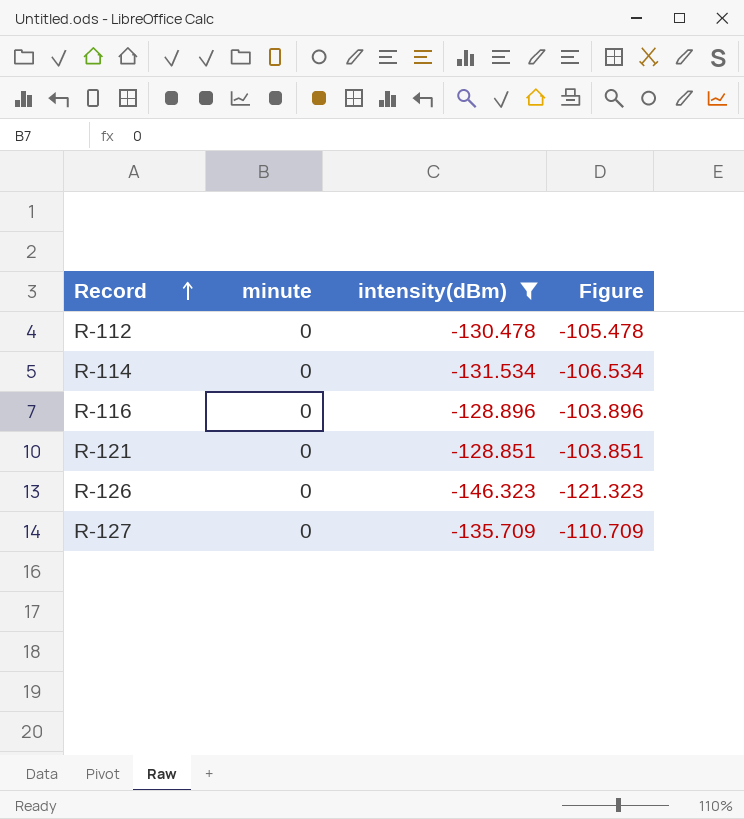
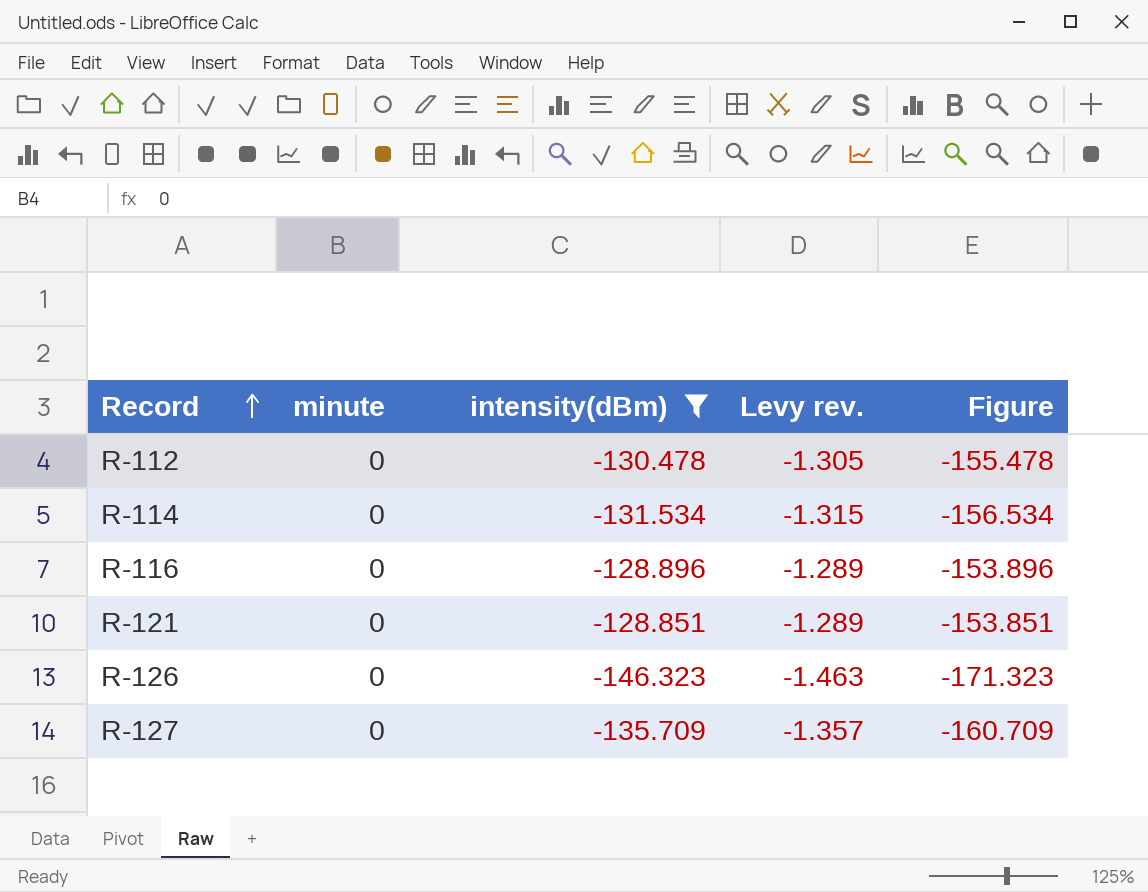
column Levy rev. | formula: none -> [intensity(dBm)] * 0.01
column Figure | formula: [intensity(dBm)] + 25 -> [intensity(dBm)] - 25

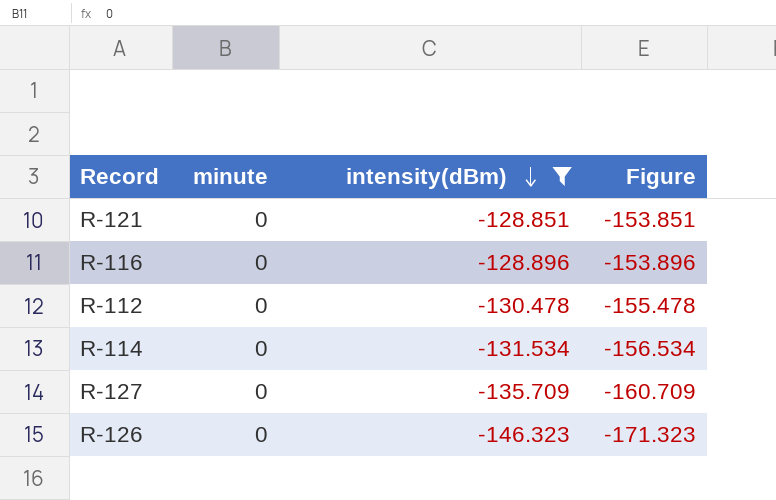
row order: Record ascending -> intensity(dBm) descending
column Levy rev. | formula: [intensity(dBm)] * 0.01 -> none

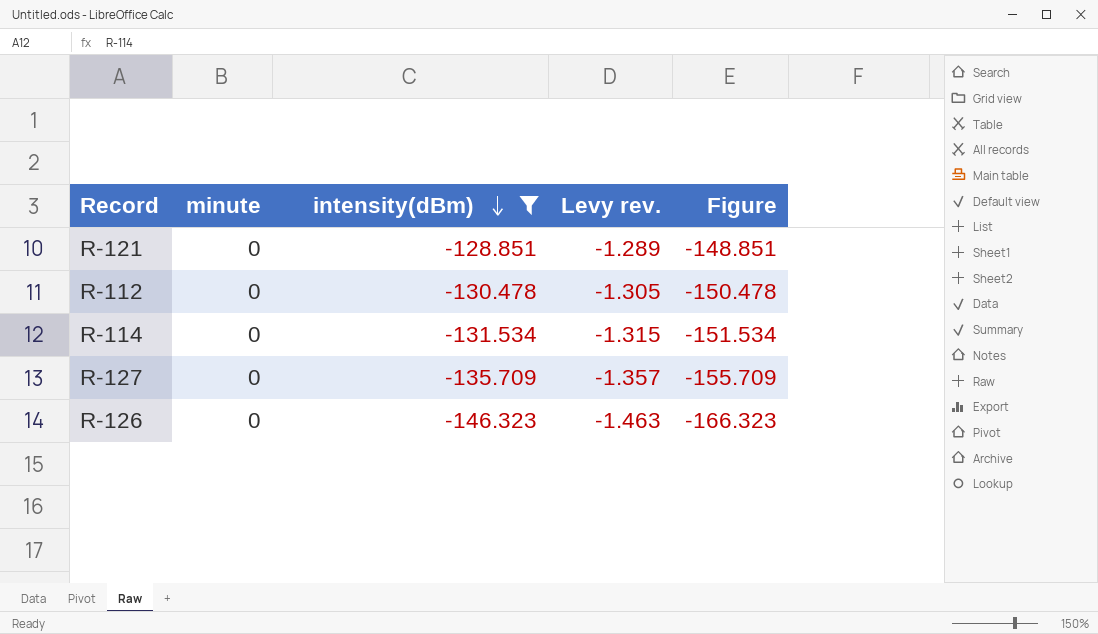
column Levy rev. | formula: none -> [intensity(dBm)] * 0.01
column Figure | formula: [intensity(dBm)] - 25 -> [intensity(dBm)] - 20
row R-116: 0 | -128.896 | -153.896 -> none

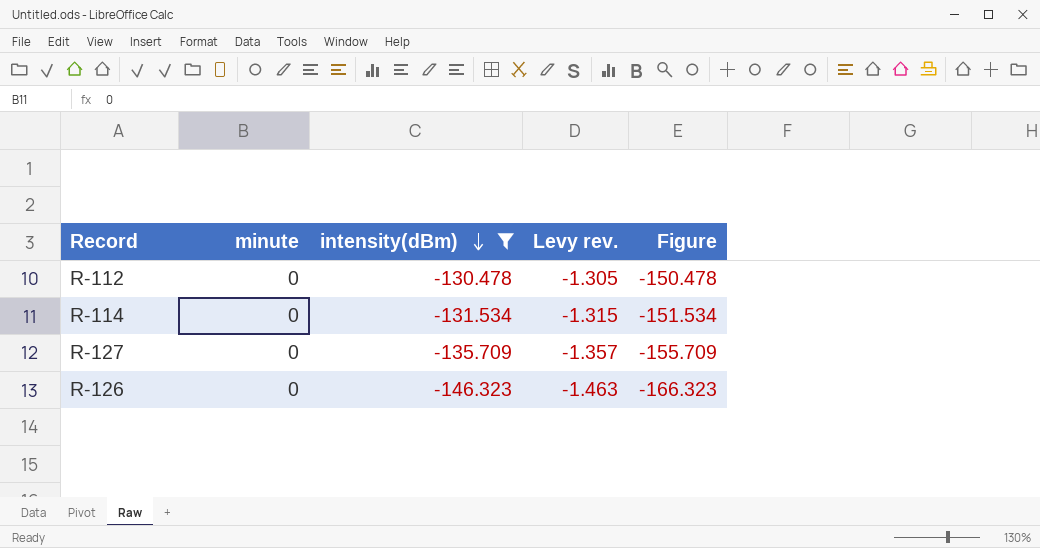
row R-121: 0 | -128.851 | -1.289 | -148.851 -> none

